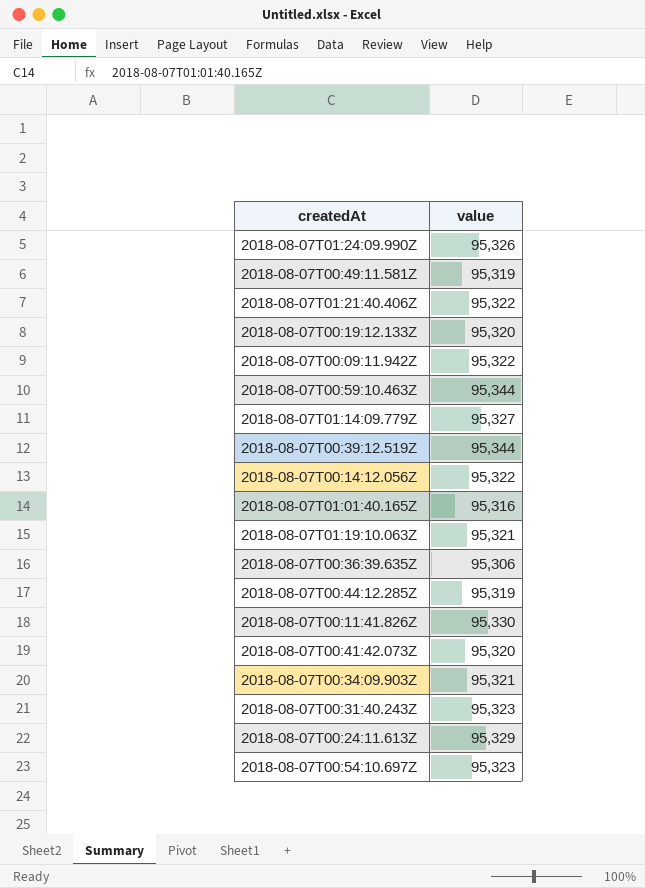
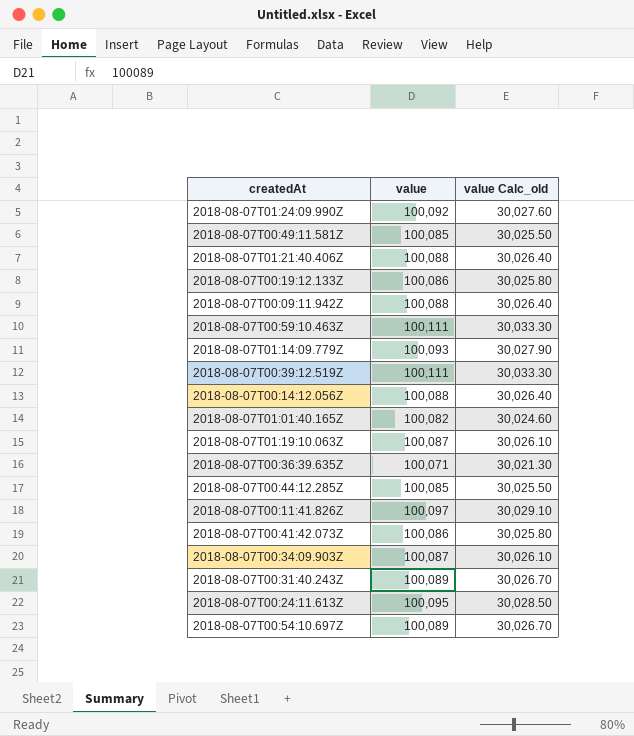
column value Calc_old | formula: none -> [value] * 0.3
2018-08-07T01:24:09.990Z | value: 95,326 -> 100,092
2018-08-07T00:49:11.581Z | value: 95,319 -> 100,085
2018-08-07T01:21:40.406Z | value: 95,322 -> 100,088
2018-08-07T00:19:12.133Z | value: 95,320 -> 100,086
2018-08-07T00:09:11.942Z | value: 95,322 -> 100,088
2018-08-07T00:59:10.463Z | value: 95,344 -> 100,111
2018-08-07T01:14:09.779Z | value: 95,327 -> 100,093
2018-08-07T00:39:12.519Z | value: 95,344 -> 100,111
2018-08-07T00:14:12.056Z | value: 95,322 -> 100,088
2018-08-07T01:01:40.165Z | value: 95,316 -> 100,082
2018-08-07T01:19:10.063Z | value: 95,321 -> 100,087
2018-08-07T00:36:39.635Z | value: 95,306 -> 100,071
2018-08-07T00:44:12.285Z | value: 95,319 -> 100,085
2018-08-07T00:11:41.826Z | value: 95,330 -> 100,097
2018-08-07T00:41:42.073Z | value: 95,320 -> 100,086
2018-08-07T00:34:09.903Z | value: 95,321 -> 100,087
2018-08-07T00:31:40.243Z | value: 95,323 -> 100,089
2018-08-07T00:24:11.613Z | value: 95,329 -> 100,095
2018-08-07T00:54:10.697Z | value: 95,323 -> 100,089

